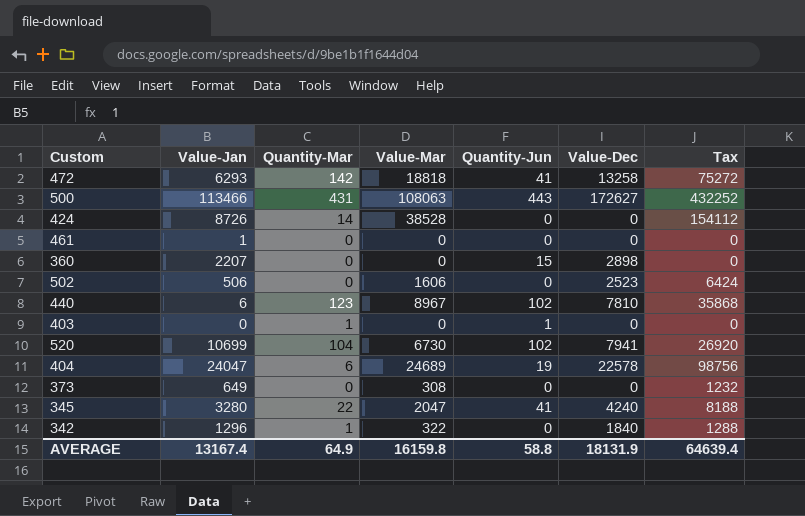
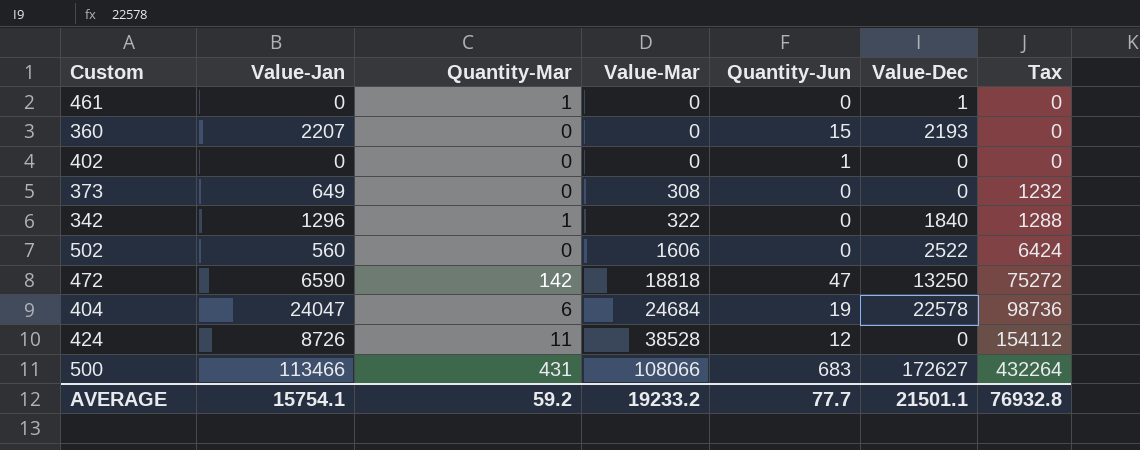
row order: none -> Value-Mar ascending
row 440: 6 | 123 | 8967 | 102 | 7810 | 35868 -> none
row 403: 0 | 1 | 0 | 1 | 0 | 0 -> none
row 520: 10699 | 104 | 6730 | 102 | 7941 | 26920 -> none
row 345: 3280 | 22 | 2047 | 41 | 4240 | 8188 -> none
461 | Value-Jan: 1 -> 0
461 | Quantity-Mar: 0 -> 1
461 | Value-Dec: 0 -> 1
360 | Value-Dec: 2898 -> 2193
row 402: none -> 0 | 0 | 0 | 1 | 0 | 0
502 | Value-Jan: 506 -> 560
502 | Value-Dec: 2523 -> 2522
472 | Value-Jan: 6293 -> 6590
472 | Quantity-Jun: 41 -> 47
472 | Value-Dec: 13258 -> 13250
404 | Value-Mar: 24689 -> 24684
404 | Tax: 98756 -> 98736
424 | Quantity-Mar: 14 -> 11
424 | Quantity-Jun: 0 -> 12
500 | Value-Mar: 108063 -> 108066
500 | Quantity-Jun: 443 -> 683
500 | Tax: 432252 -> 432264
AVERAGE | Value-Jan: 13167.4 -> 15754.1
AVERAGE | Quantity-Mar: 64.9 -> 59.2
AVERAGE | Value-Mar: 16159.8 -> 19233.2
AVERAGE | Quantity-Jun: 58.8 -> 77.7
AVERAGE | Value-Dec: 18131.9 -> 21501.1
AVERAGE | Tax: 64639.4 -> 76932.8

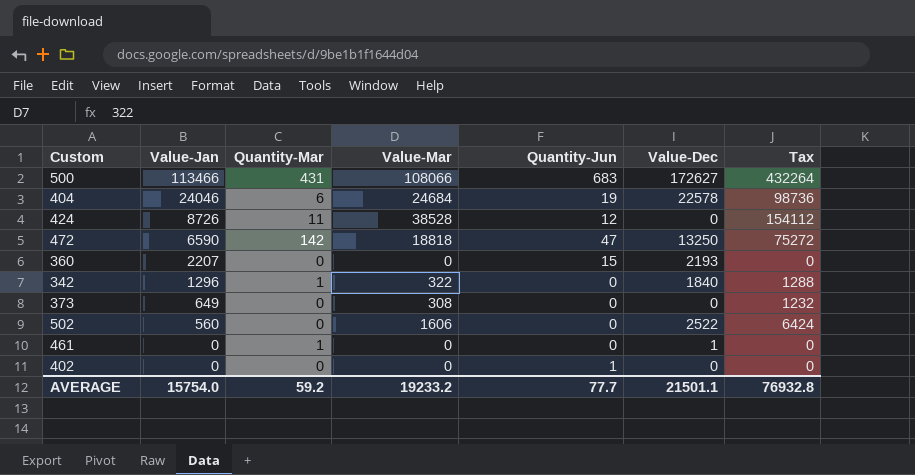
row order: Value-Mar ascending -> Value-Jan descending
404 | Value-Jan: 24047 -> 24046
AVERAGE | Value-Jan: 15754.1 -> 15754.0

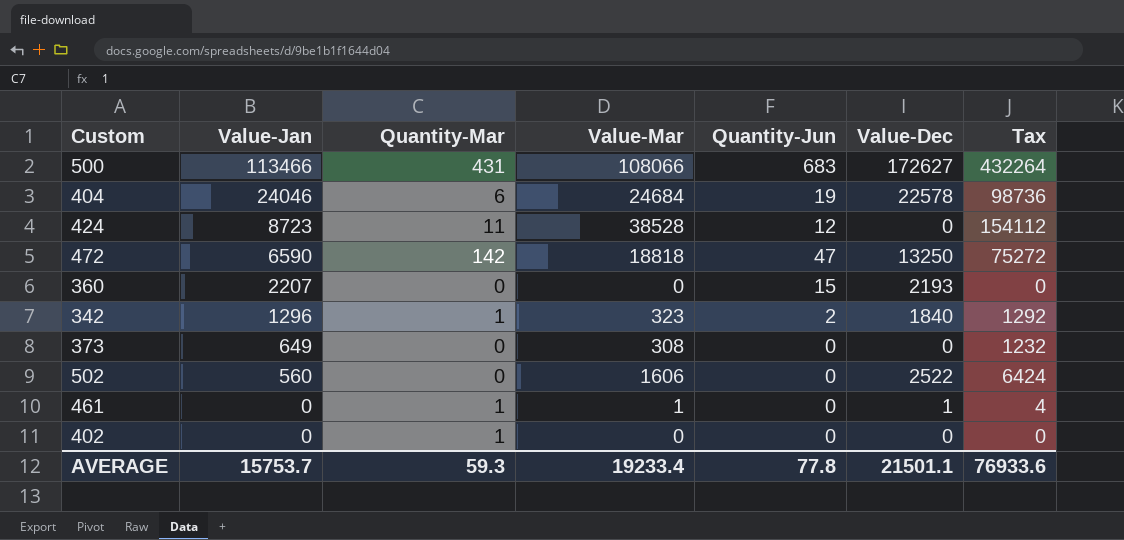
424 | Value-Jan: 8726 -> 8723
342 | Value-Mar: 322 -> 323
342 | Quantity-Jun: 0 -> 2
342 | Tax: 1288 -> 1292
461 | Value-Mar: 0 -> 1
461 | Tax: 0 -> 4
402 | Quantity-Mar: 0 -> 1
402 | Quantity-Jun: 1 -> 0
AVERAGE | Value-Jan: 15754.0 -> 15753.7
AVERAGE | Quantity-Mar: 59.2 -> 59.3
AVERAGE | Value-Mar: 19233.2 -> 19233.4
AVERAGE | Quantity-Jun: 77.7 -> 77.8
AVERAGE | Tax: 76932.8 -> 76933.6

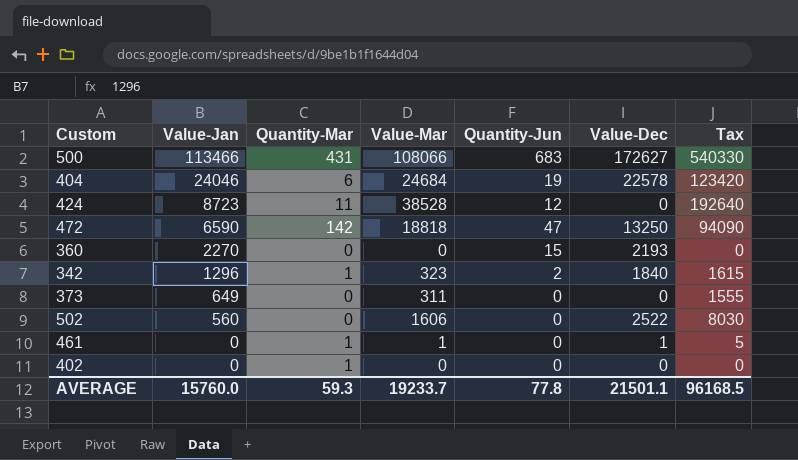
column Tax | formula: [Value-Mar] * 4 -> [Value-Mar] * 5
360 | Value-Jan: 2207 -> 2270
373 | Value-Mar: 308 -> 311
AVERAGE | Value-Jan: 15753.7 -> 15760.0
AVERAGE | Value-Mar: 19233.4 -> 19233.7
AVERAGE | Tax: 76933.6 -> 96168.5

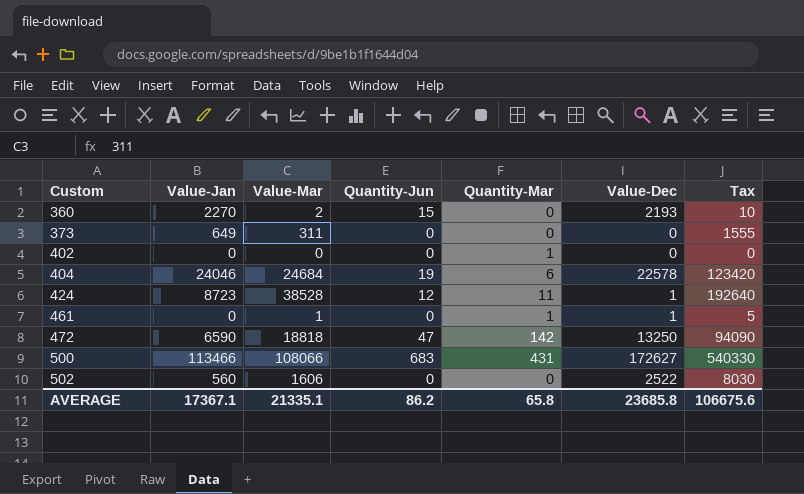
row order: Value-Jan descending -> Custom ascending
column Quantity-Mar | position: 3 -> 5
row 342: 1296 | 1 | 323 | 2 | 1840 | 1615 -> none
360 | Value-Mar: 0 -> 2
360 | Tax: 0 -> 10
424 | Value-Dec: 0 -> 1
AVERAGE | Value-Jan: 15760.0 -> 17367.1
AVERAGE | Value-Mar: 19233.7 -> 21335.1
AVERAGE | Quantity-Jun: 77.8 -> 86.2
AVERAGE | Quantity-Mar: 59.3 -> 65.8
AVERAGE | Value-Dec: 21501.1 -> 23685.8
AVERAGE | Tax: 96168.5 -> 106675.6

